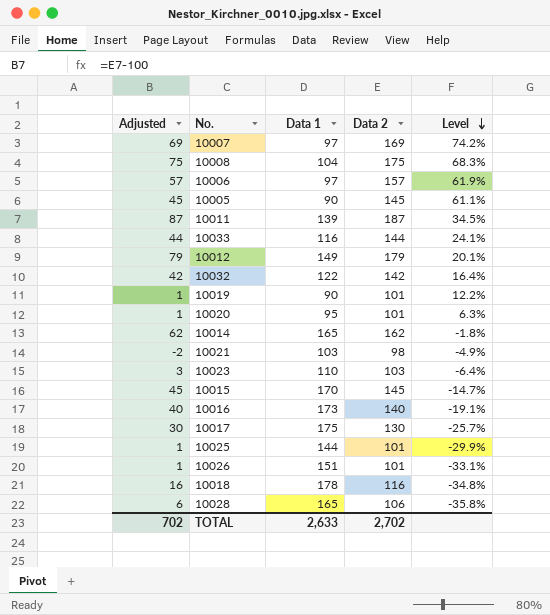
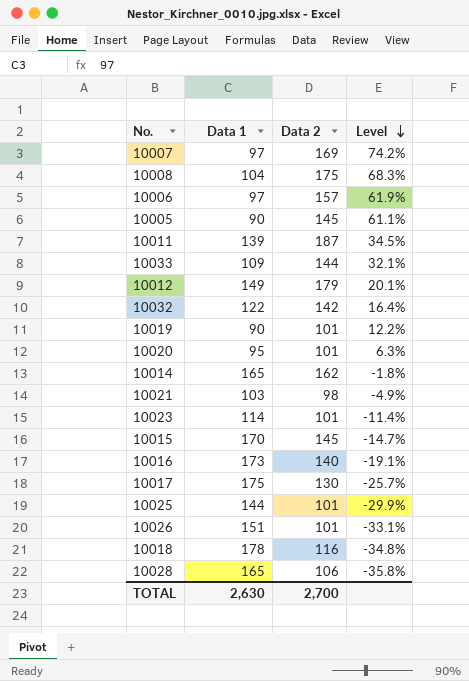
column Adjusted | formula: [Data 2] - 100 -> none
10033 | Data 1: 116 -> 109
10033 | Level: 24.1% -> 32.1%
10023 | Data 1: 110 -> 114
10023 | Data 2: 103 -> 101
10023 | Level: -6.4% -> -11.4%
TOTAL | Data 1: 2,633 -> 2,630
TOTAL | Data 2: 2,702 -> 2,700

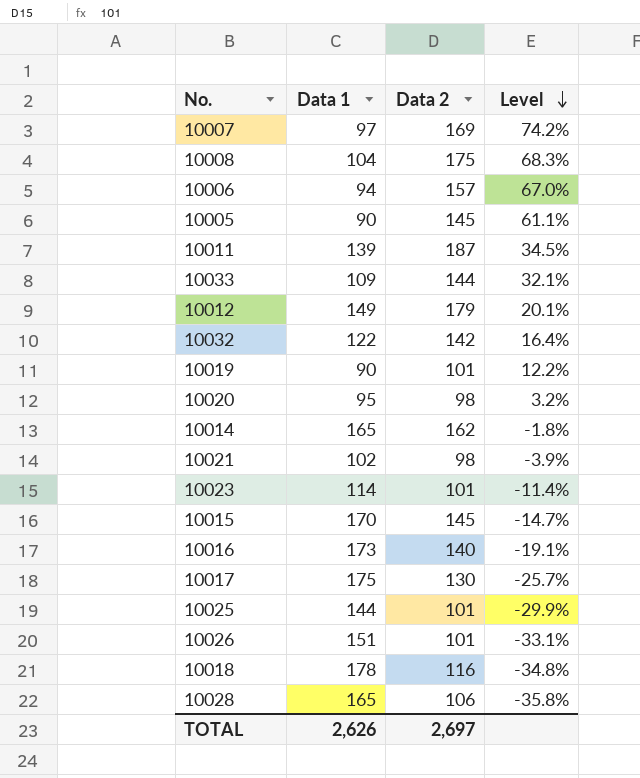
10006 | Data 1: 97 -> 94
10006 | Level: 61.9% -> 67.0%
10020 | Data 2: 101 -> 98
10020 | Level: 6.3% -> 3.2%
10021 | Data 1: 103 -> 102
10021 | Level: -4.9% -> -3.9%
TOTAL | Data 1: 2,630 -> 2,626
TOTAL | Data 2: 2,700 -> 2,697

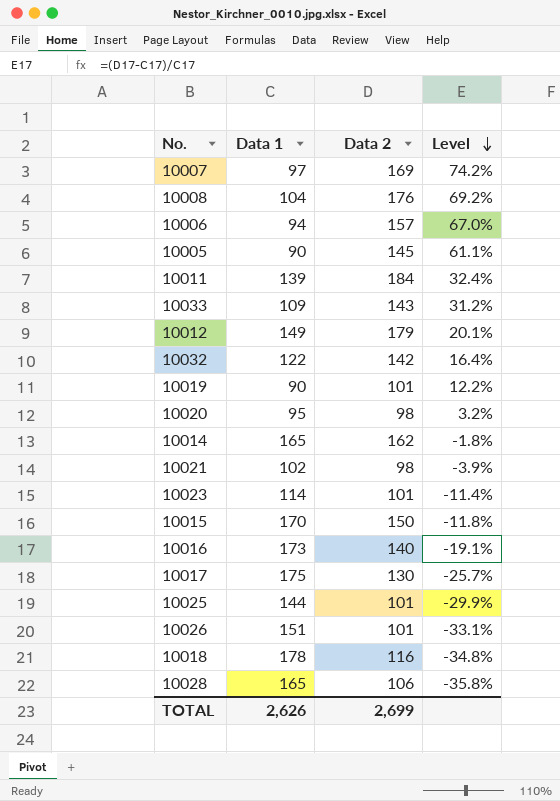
10008 | Data 2: 175 -> 176
10008 | Level: 68.3% -> 69.2%
10011 | Data 2: 187 -> 184
10011 | Level: 34.5% -> 32.4%
10033 | Data 2: 144 -> 143
10033 | Level: 32.1% -> 31.2%
10015 | Data 2: 145 -> 150
10015 | Level: -14.7% -> -11.8%
TOTAL | Data 2: 2,697 -> 2,699

